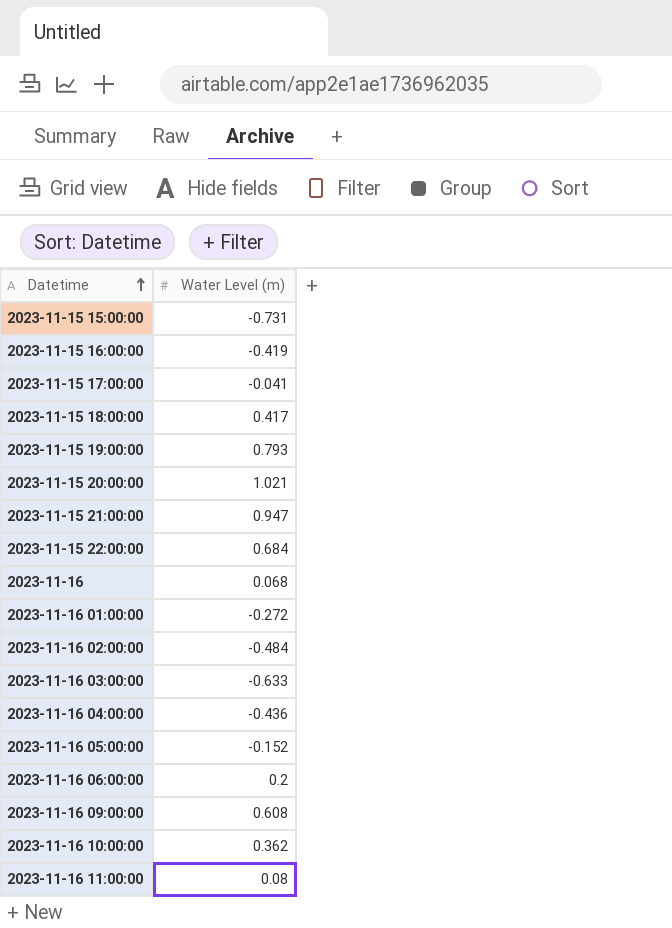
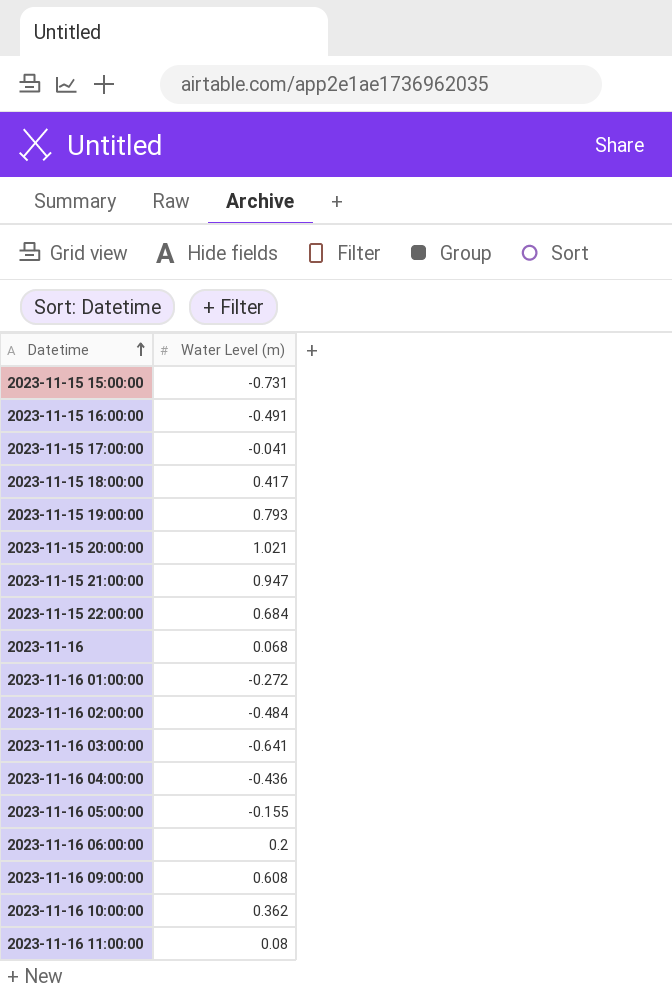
2023-11-15 16:00:00 | Water Level (m): -0.419 -> -0.491
2023-11-16 03:00:00 | Water Level (m): -0.633 -> -0.641
2023-11-16 05:00:00 | Water Level (m): -0.152 -> -0.155

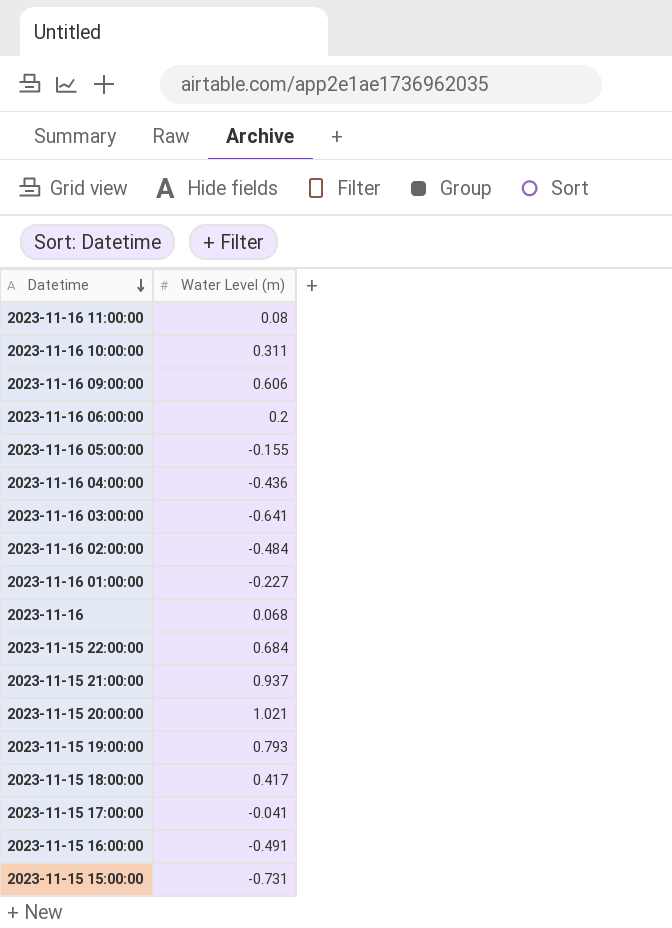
row order: Datetime ascending -> Datetime descending
2023-11-16 10:00:00 | Water Level (m): 0.362 -> 0.311
2023-11-16 09:00:00 | Water Level (m): 0.608 -> 0.606
2023-11-16 01:00:00 | Water Level (m): -0.272 -> -0.227
2023-11-15 21:00:00 | Water Level (m): 0.947 -> 0.937

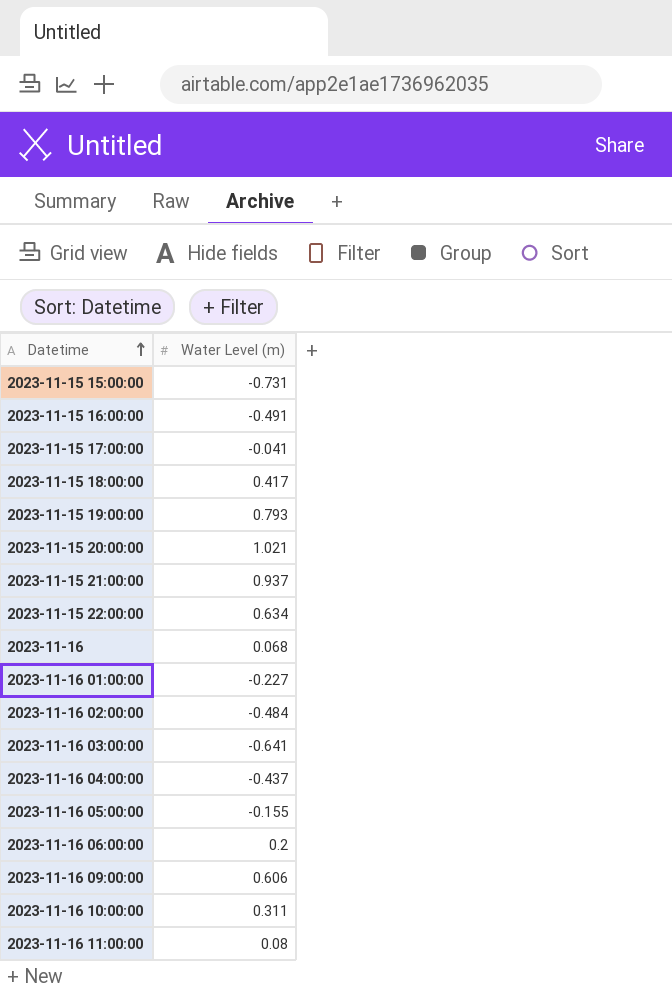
row order: Datetime descending -> Datetime ascending
2023-11-15 22:00:00 | Water Level (m): 0.684 -> 0.634
2023-11-16 04:00:00 | Water Level (m): -0.436 -> -0.437

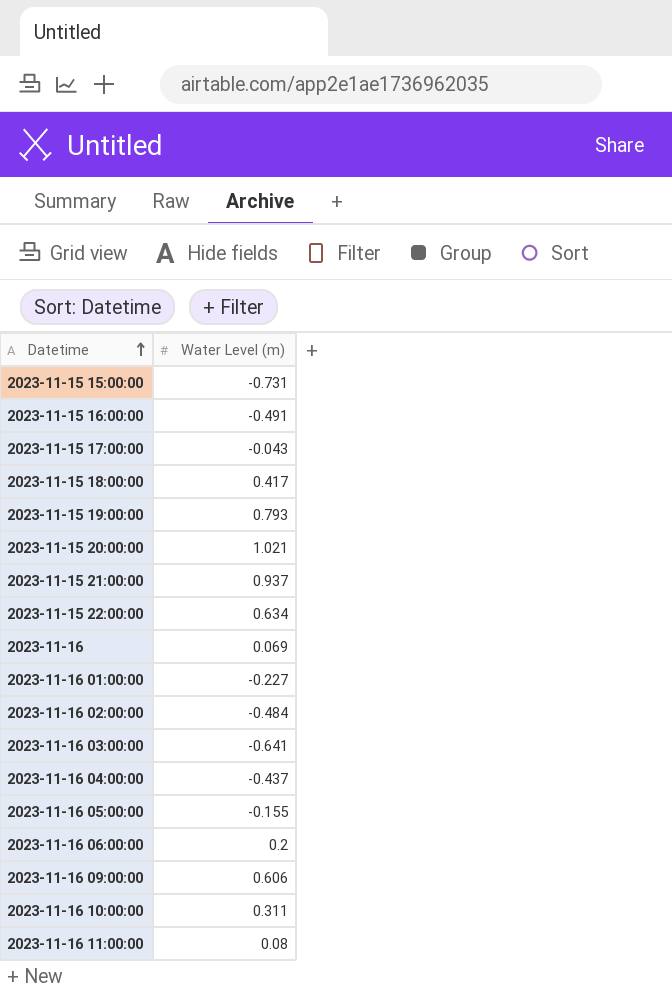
2023-11-15 17:00:00 | Water Level (m): -0.041 -> -0.043
2023-11-16 | Water Level (m): 0.068 -> 0.069

